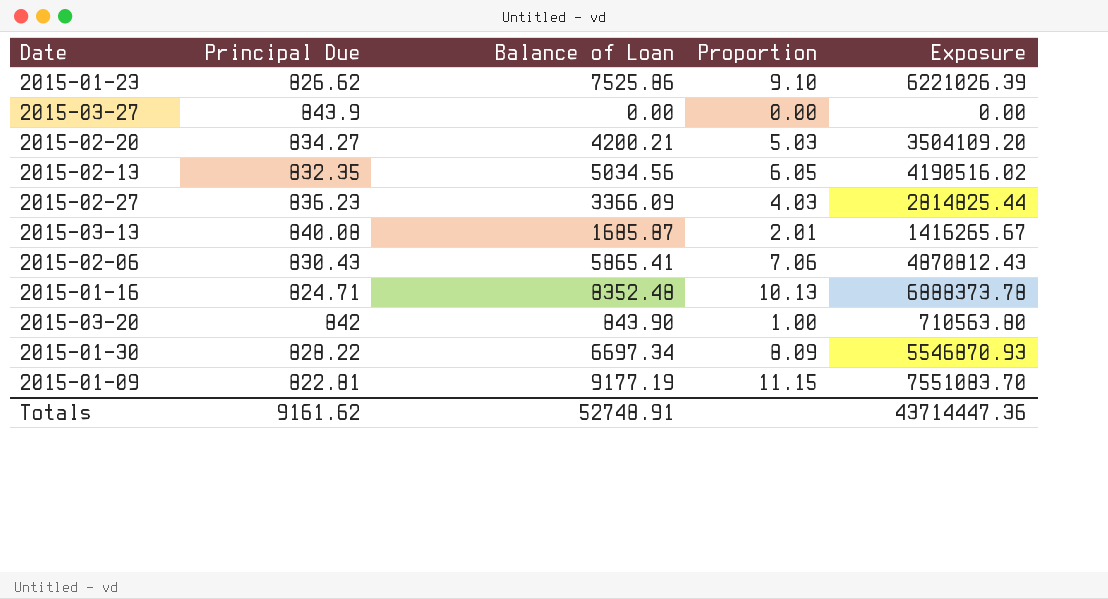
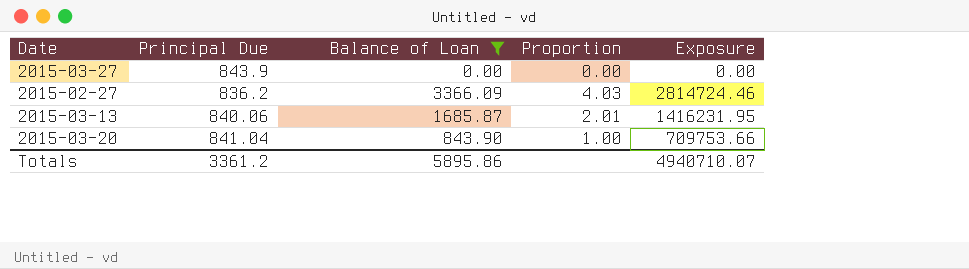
filter: none -> Balance of Loan <= 3366.09
2015-02-27 | Principal Due: 836.23 -> 836.2
2015-02-27 | Exposure: 2814825.44 -> 2814724.46
2015-03-13 | Principal Due: 840.08 -> 840.06
2015-03-13 | Exposure: 1416265.67 -> 1416231.95
2015-03-20 | Principal Due: 842 -> 841.04
2015-03-20 | Exposure: 710563.80 -> 709753.66
Totals | Principal Due: 9161.62 -> 3361.2
Totals | Balance of Loan: 52748.91 -> 5895.86
Totals | Exposure: 43714447.36 -> 4940710.07

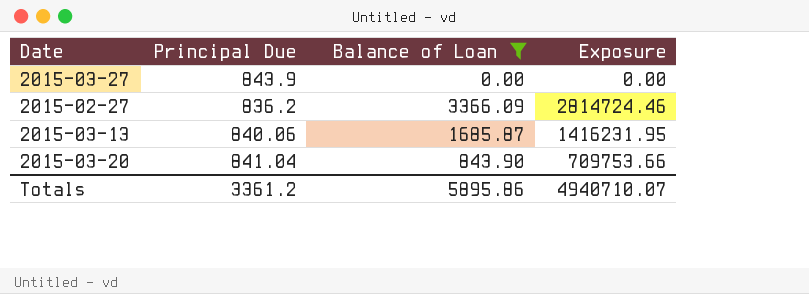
column Proportion | formula: [Balance of Loan] / [Principal Due] -> none

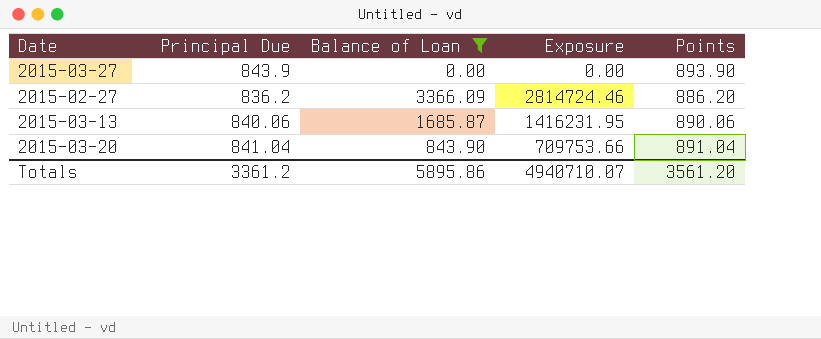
column Points | formula: none -> [Principal Due] + 50

